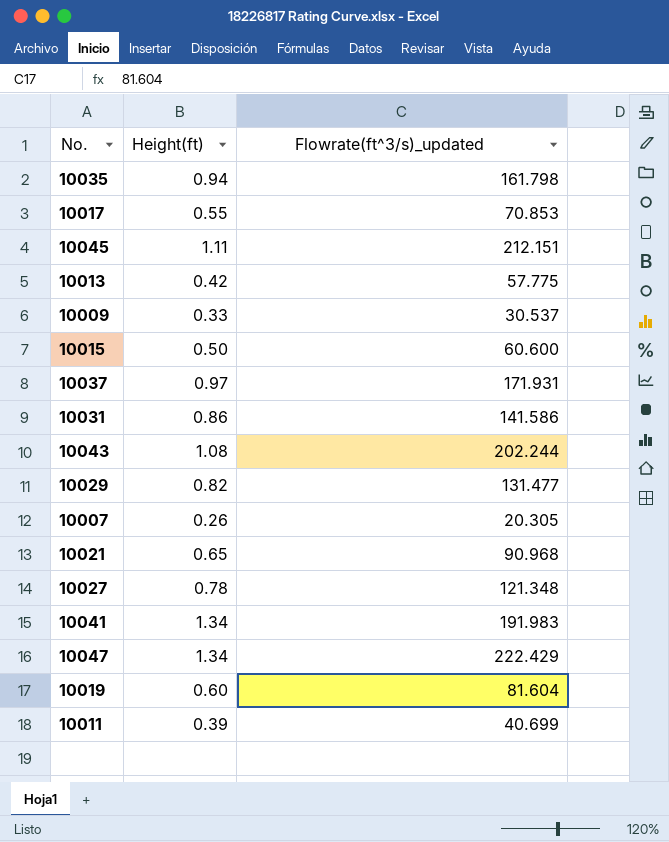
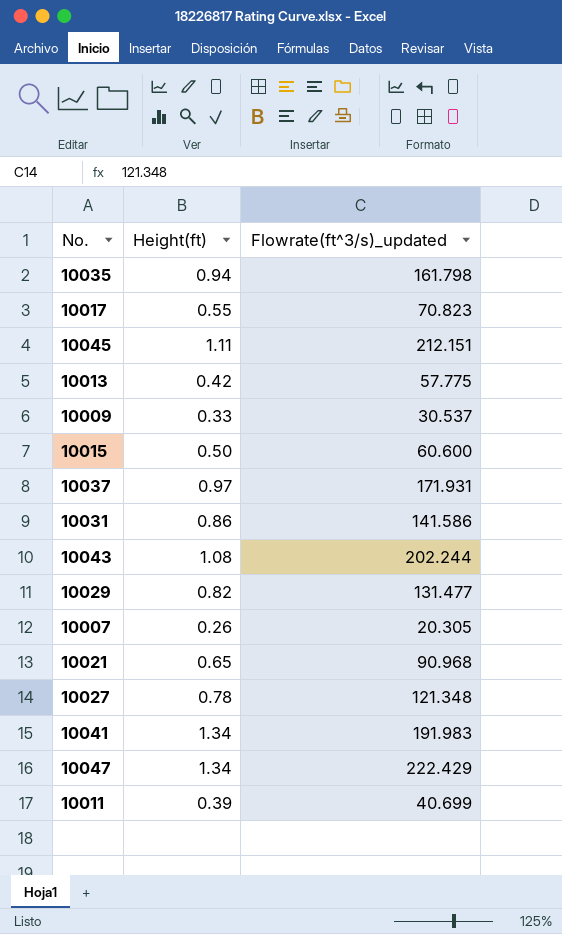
row 10019: 0.60 | 81.604 -> none
10017 | Flowrate(ft^3/s)_updated: 70.853 -> 70.823

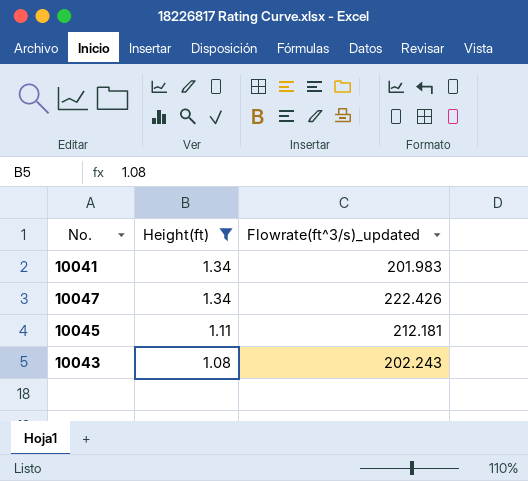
filter: none -> Height(ft) >= 1.08
row order: none -> Height(ft) descending
10041 | Flowrate(ft^3/s)_updated: 191.983 -> 201.983
10047 | Flowrate(ft^3/s)_updated: 222.429 -> 222.426
10045 | Flowrate(ft^3/s)_updated: 212.151 -> 212.181
10043 | Flowrate(ft^3/s)_updated: 202.244 -> 202.243

